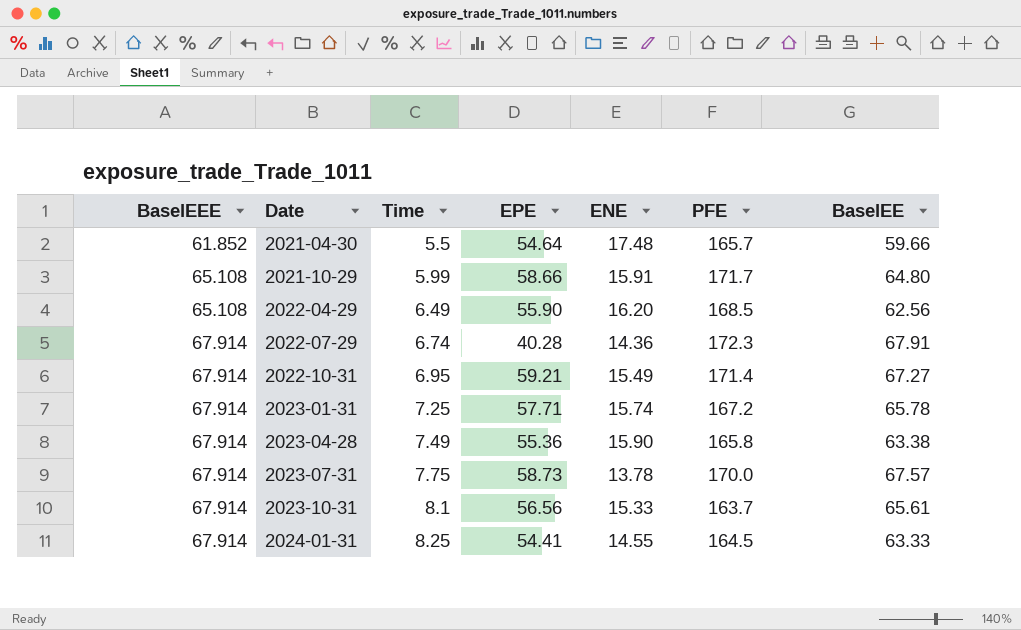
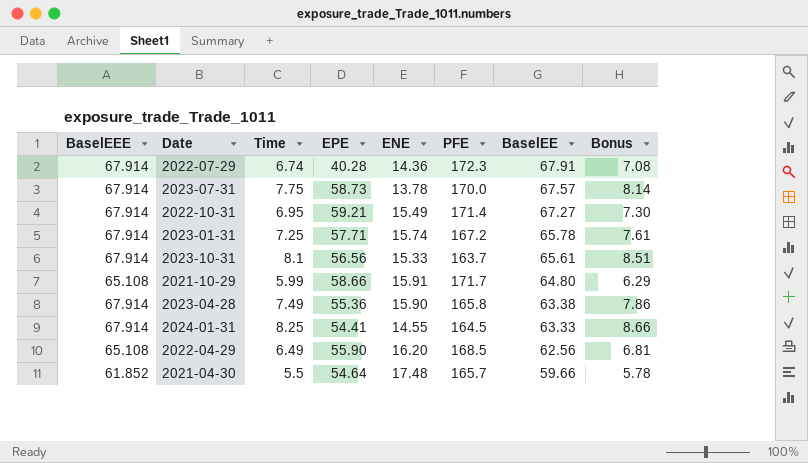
row order: BaselEEE ascending -> BaselEE descending
column Bonus | formula: none -> [Time] * 1.05

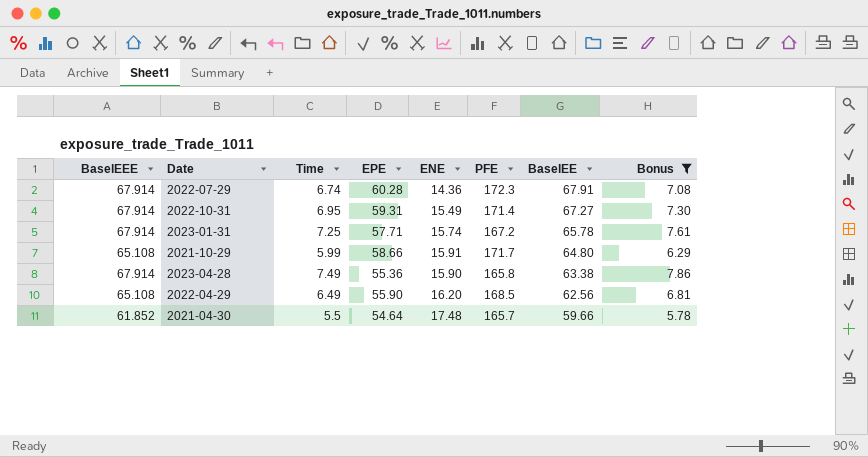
filter: none -> Bonus <= 7.86
2022-07-29 | EPE: 40.28 -> 60.28
2022-10-31 | EPE: 59.21 -> 59.31

